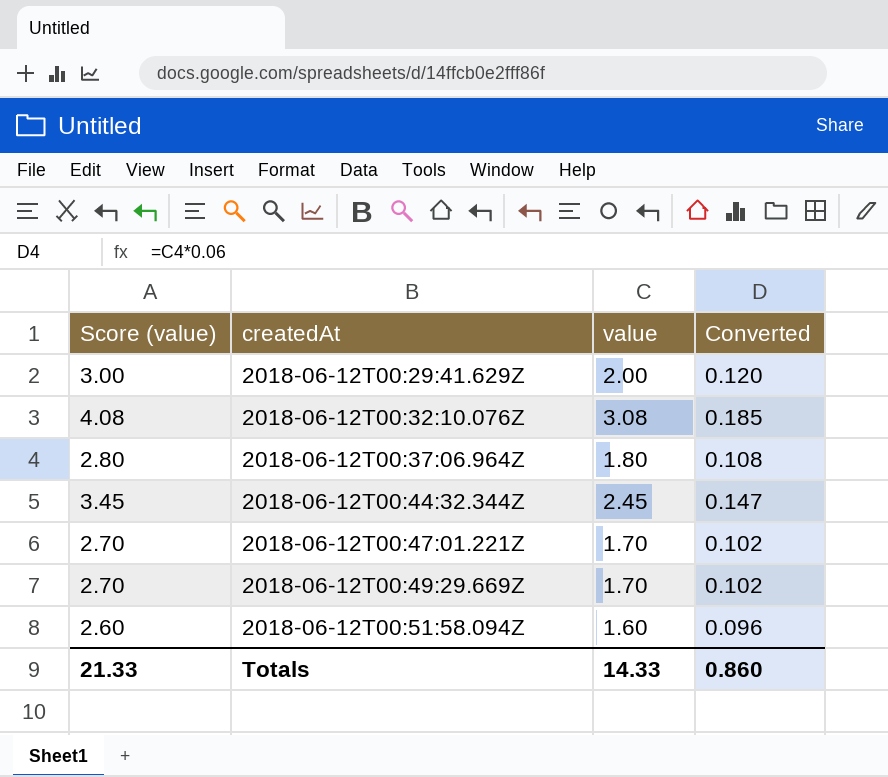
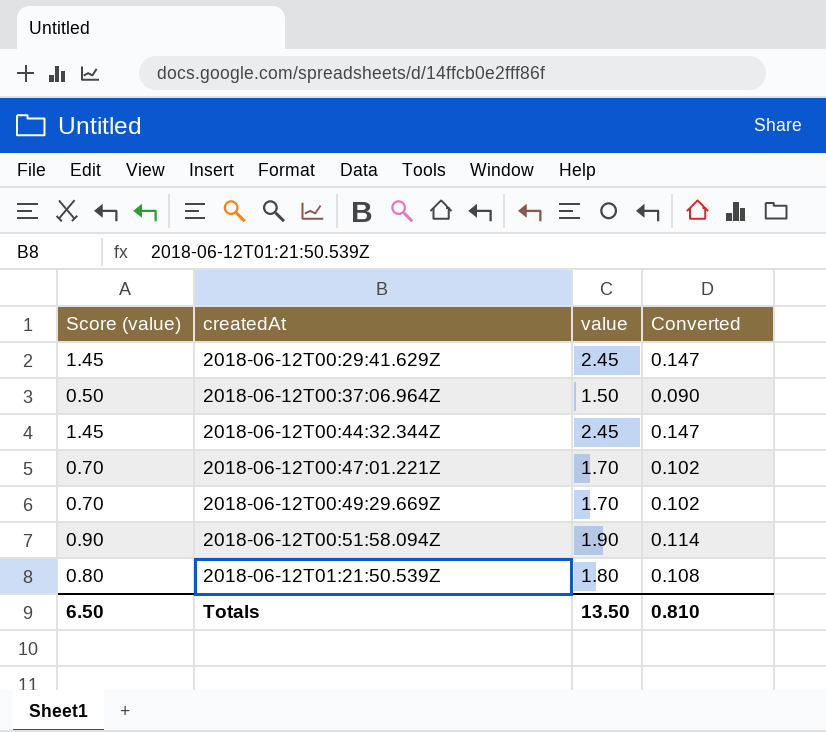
column Score (value) | formula: [value] + 1 -> [value] - 1
row 2018-06-12T00:32:10.076Z: 4.08 | 3.08 | 0.185 -> none
2018-06-12T00:29:41.629Z | value: 2.00 -> 2.45
2018-06-12T00:29:41.629Z | Converted: 0.120 -> 0.147
2018-06-12T00:37:06.964Z | value: 1.80 -> 1.50
2018-06-12T00:37:06.964Z | Converted: 0.108 -> 0.090
2018-06-12T00:51:58.094Z | value: 1.60 -> 1.90
2018-06-12T00:51:58.094Z | Converted: 0.096 -> 0.114
row 2018-06-12T01:21:50.539Z: none -> 0.80 | 1.80 | 0.108
Totals | Score (value): 21.33 -> 6.50
Totals | value: 14.33 -> 13.50
Totals | Converted: 0.860 -> 0.810

